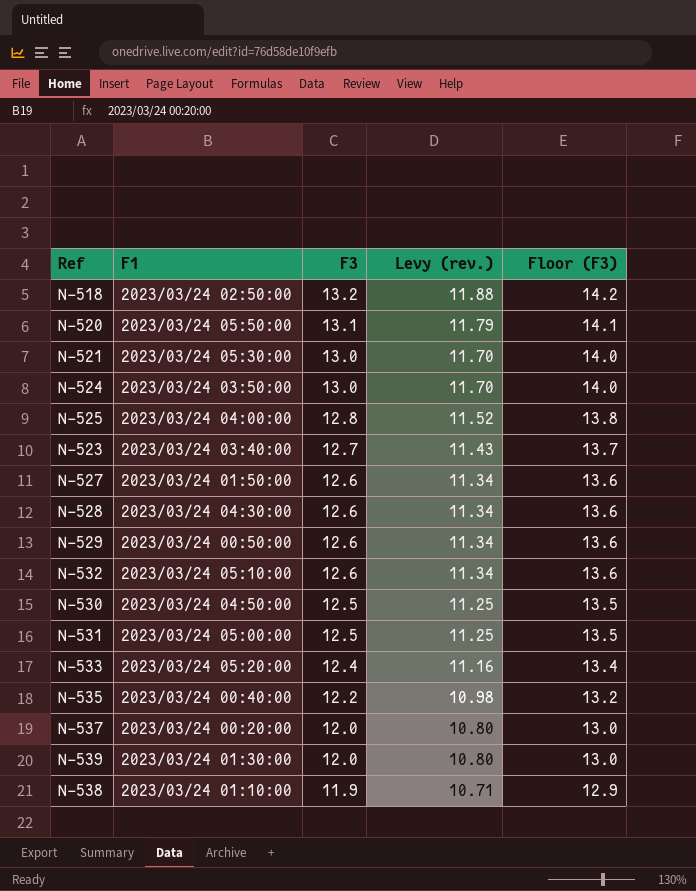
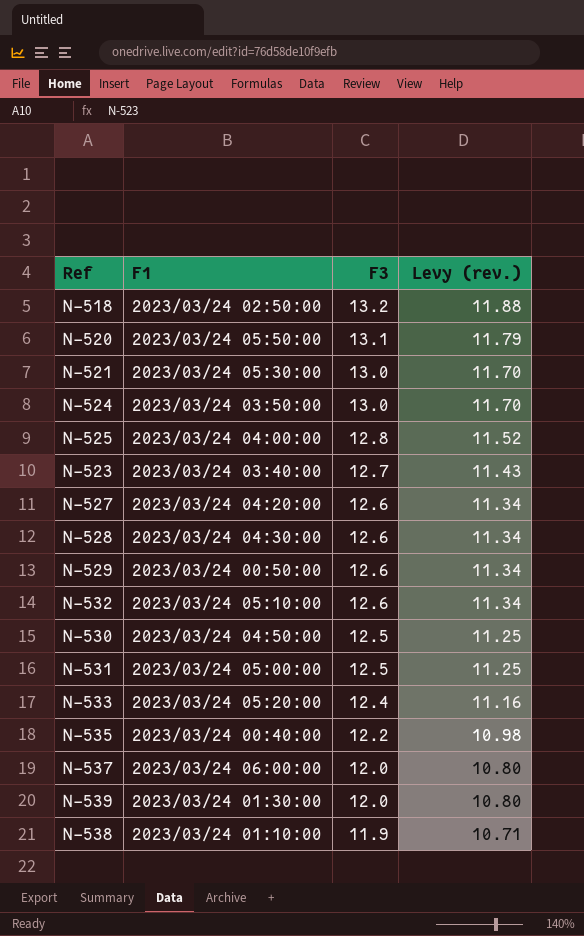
column Floor (F3) | formula: [F3] + 1 -> none
N-527 | F1: 2023/03/24 01:50:00 -> 2023/03/24 04:20:00
N-537 | F1: 2023/03/24 00:20:00 -> 2023/03/24 06:00:00

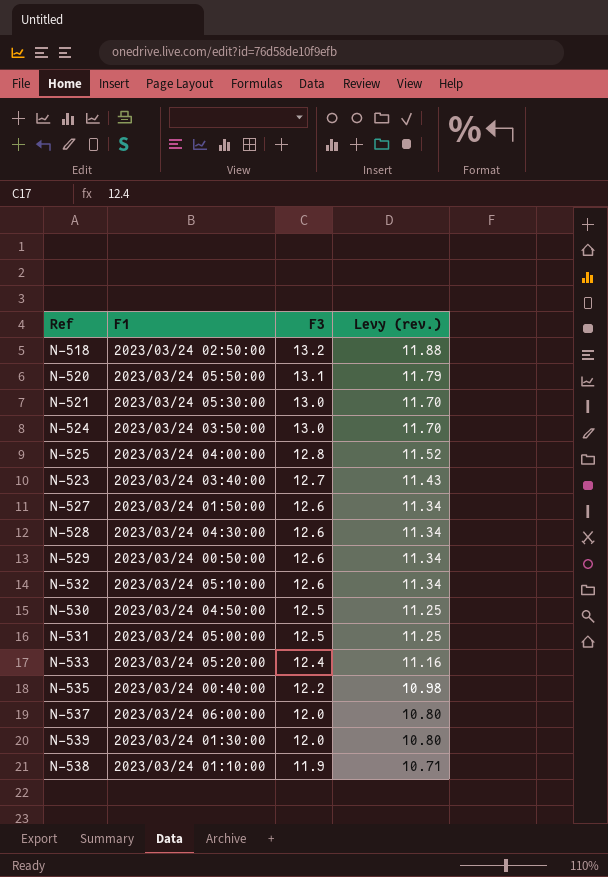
N-527 | F1: 2023/03/24 04:20:00 -> 2023/03/24 01:50:00

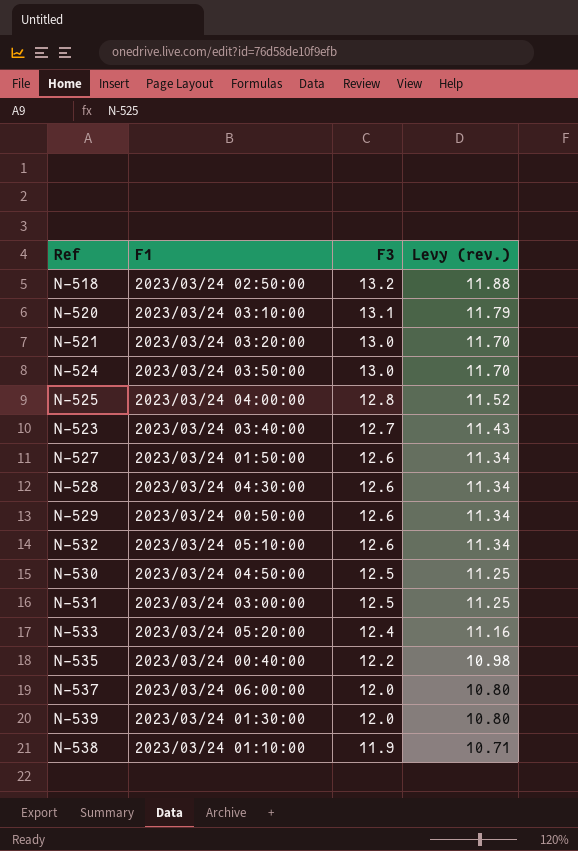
N-520 | F1: 2023/03/24 05:50:00 -> 2023/03/24 03:10:00
N-521 | F1: 2023/03/24 05:30:00 -> 2023/03/24 03:20:00
N-531 | F1: 2023/03/24 05:00:00 -> 2023/03/24 03:00:00

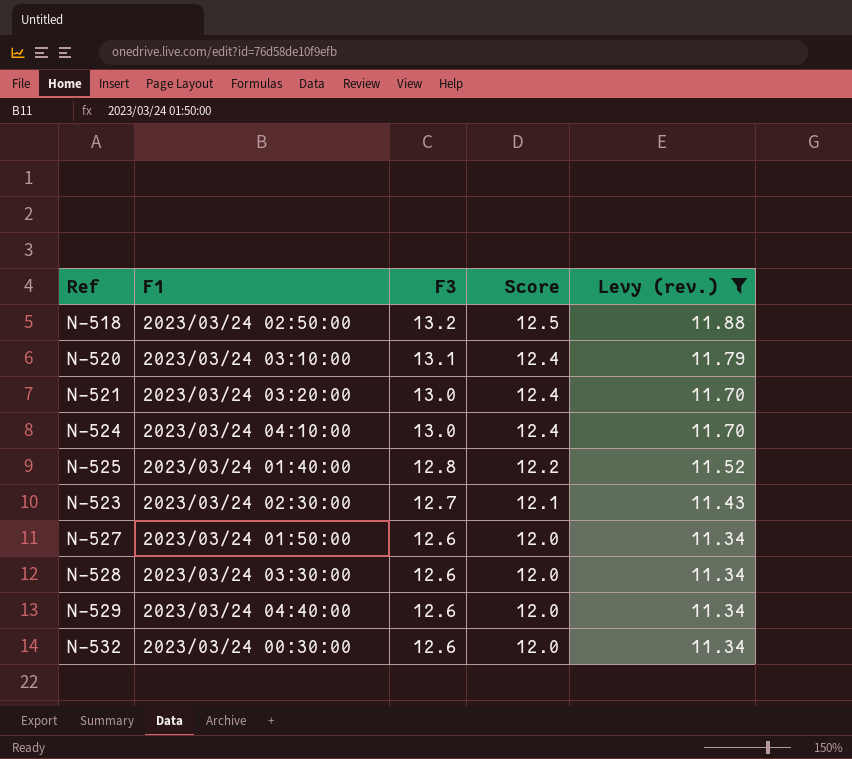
filter: none -> Levy (rev.) >= 11.34
column Score | formula: none -> [F3] * 0.95
N-524 | F1: 2023/03/24 03:50:00 -> 2023/03/24 04:10:00
N-525 | F1: 2023/03/24 04:00:00 -> 2023/03/24 01:40:00
N-523 | F1: 2023/03/24 03:40:00 -> 2023/03/24 02:30:00
N-528 | F1: 2023/03/24 04:30:00 -> 2023/03/24 03:30:00
N-529 | F1: 2023/03/24 00:50:00 -> 2023/03/24 04:40:00
N-532 | F1: 2023/03/24 05:10:00 -> 2023/03/24 00:30:00

